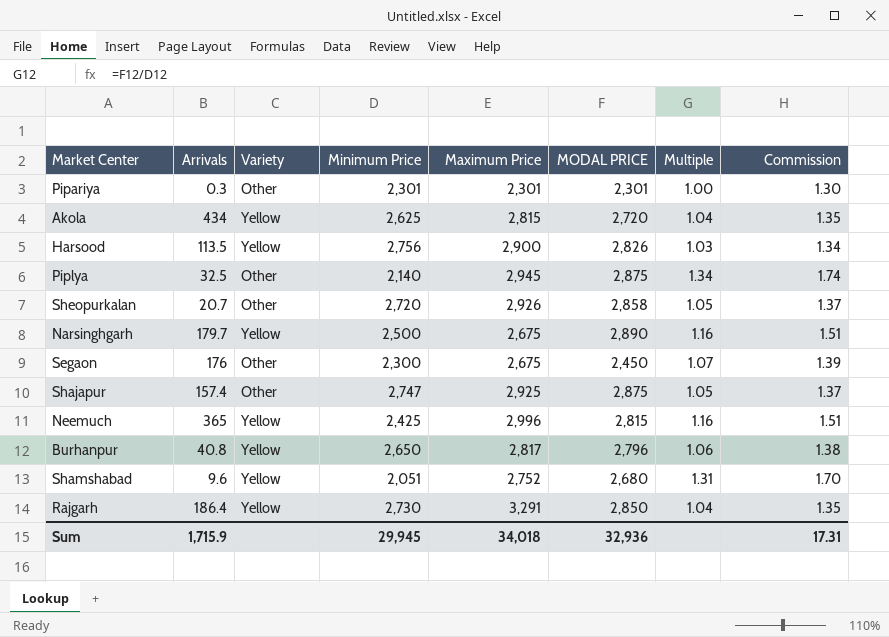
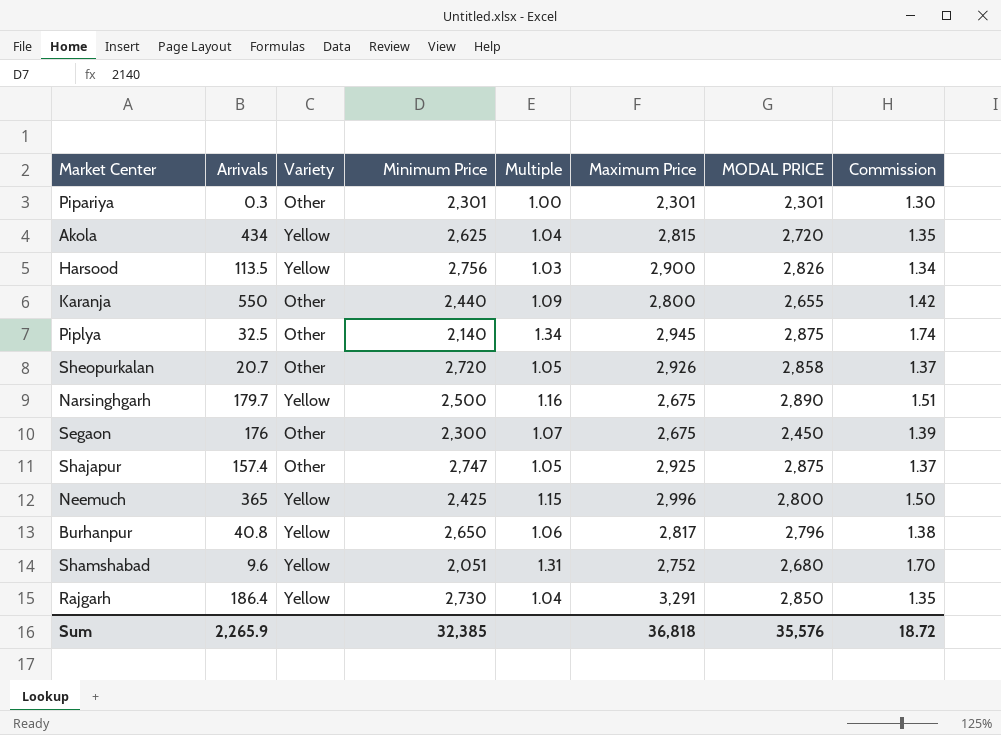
column Multiple | position: 7 -> 5
row Karanja: none -> 550 | Other | 2,440 | 1.09 | 2,800 | 2,655 | 1.42
Neemuch | Multiple: 1.16 -> 1.15
Neemuch | MODAL PRICE: 2,815 -> 2,800
Neemuch | Commission: 1.51 -> 1.50
Sum | Arrivals: 1,715.9 -> 2,265.9
Sum | Minimum Price: 29,945 -> 32,385
Sum | Maximum Price: 34,018 -> 36,818
Sum | MODAL PRICE: 32,936 -> 35,576
Sum | Commission: 17.31 -> 18.72

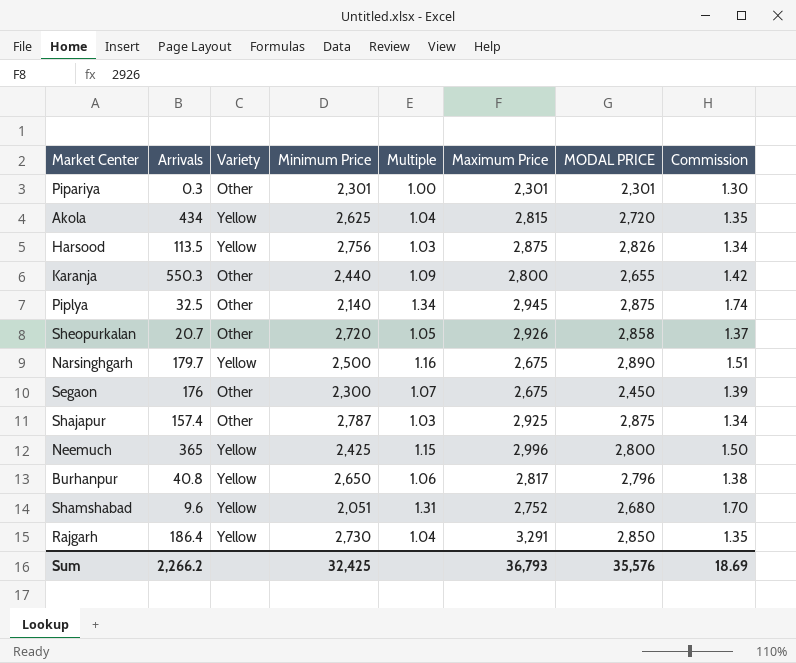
Harsood | Maximum Price: 2,900 -> 2,875
Karanja | Arrivals: 550 -> 550.3
Shajapur | Minimum Price: 2,747 -> 2,787
Shajapur | Multiple: 1.05 -> 1.03
Shajapur | Commission: 1.37 -> 1.34
Sum | Arrivals: 2,265.9 -> 2,266.2
Sum | Minimum Price: 32,385 -> 32,425
Sum | Maximum Price: 36,818 -> 36,793
Sum | Commission: 18.72 -> 18.69

